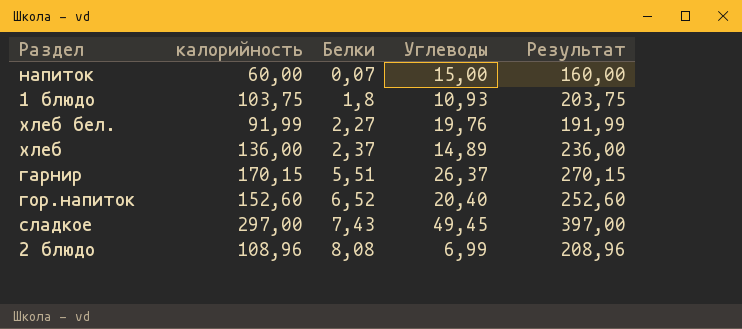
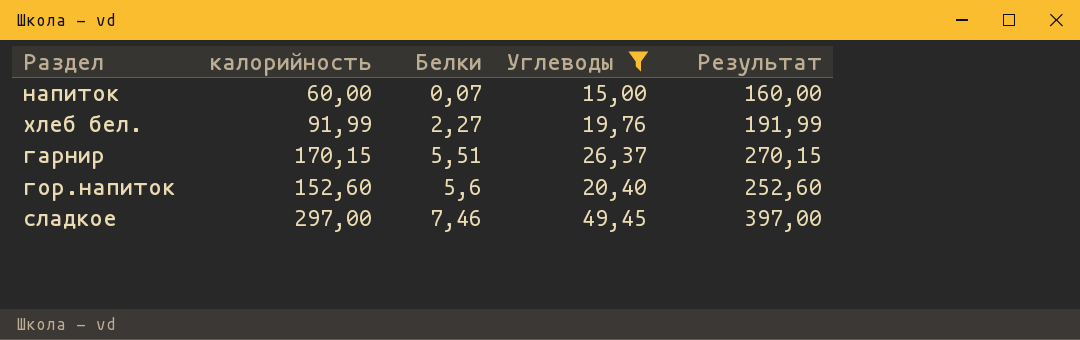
filter: none -> Углеводы >= 15,00
гор.напиток | Белки: 6,52 -> 5,6
сладкое | Белки: 7,43 -> 7,46

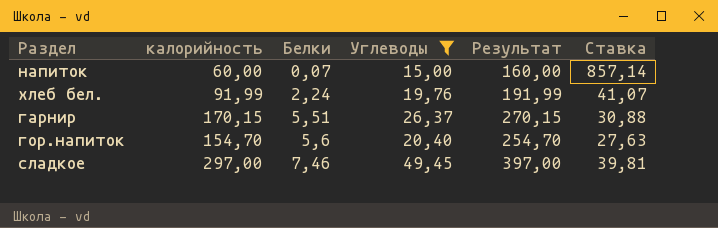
column Ставка | formula: none -> [калорийность] / [Белки]
хлеб бел. | Белки: 2,27 -> 2,24
гор.напиток | калорийность: 152,60 -> 154,70
гор.напиток | Результат: 252,60 -> 254,70

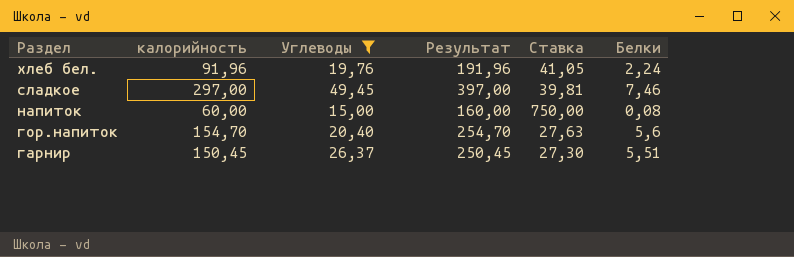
row order: Белки ascending -> Раздел descending
column Белки | position: 3 -> 6
хлеб бел. | калорийность: 91,99 -> 91,96
хлеб бел. | Результат: 191,99 -> 191,96
хлеб бел. | Ставка: 41,07 -> 41,05
напиток | Ставка: 857,14 -> 750,00
напиток | Белки: 0,07 -> 0,08
гарнир | калорийность: 170,15 -> 150,45
гарнир | Результат: 270,15 -> 250,45
гарнир | Ставка: 30,88 -> 27,30

